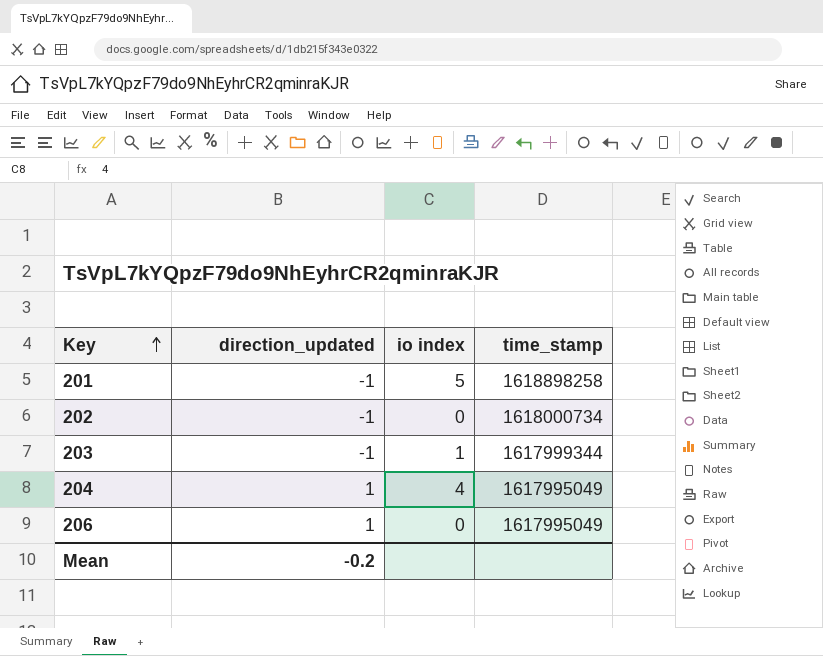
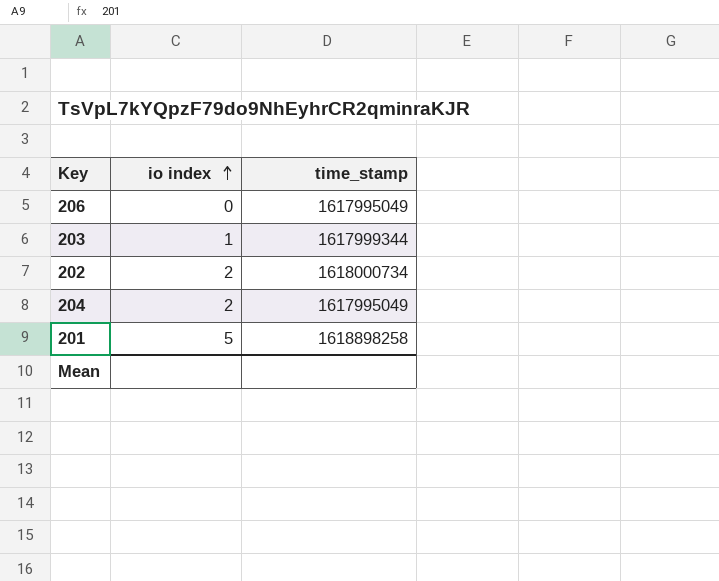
row order: Key ascending -> io index ascending
column direction_updated | position: 2 -> none
202 | io index: 0 -> 2
204 | io index: 4 -> 2

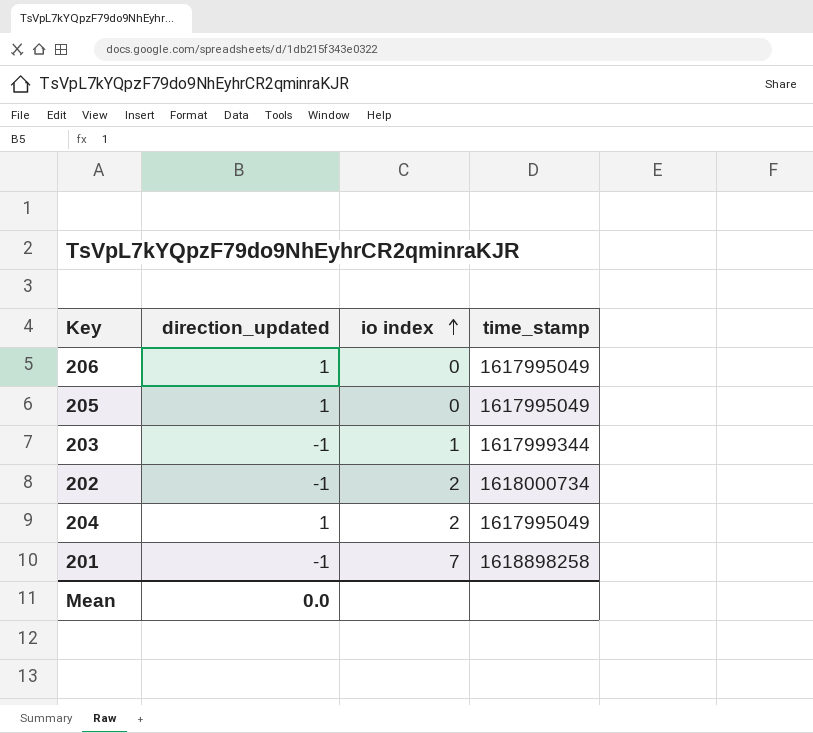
column direction_updated | position: none -> 2
row 205: none -> 1 | 0 | 1617995049
201 | io index: 5 -> 7

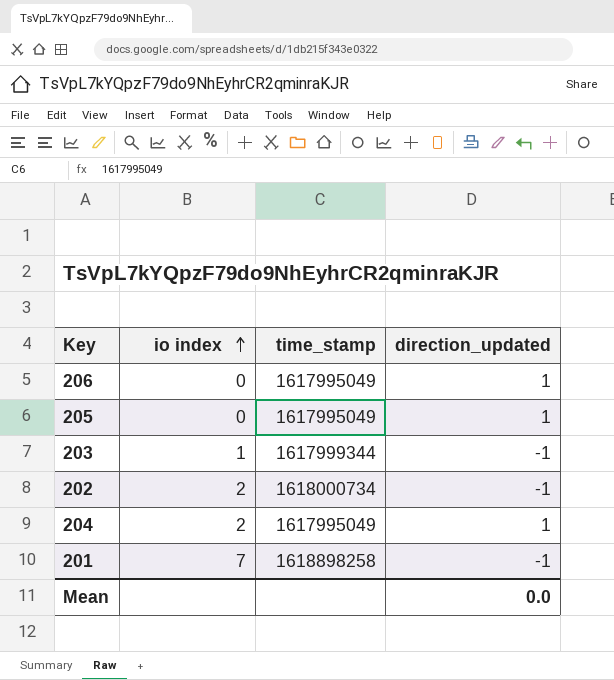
column direction_updated | position: 2 -> 4

